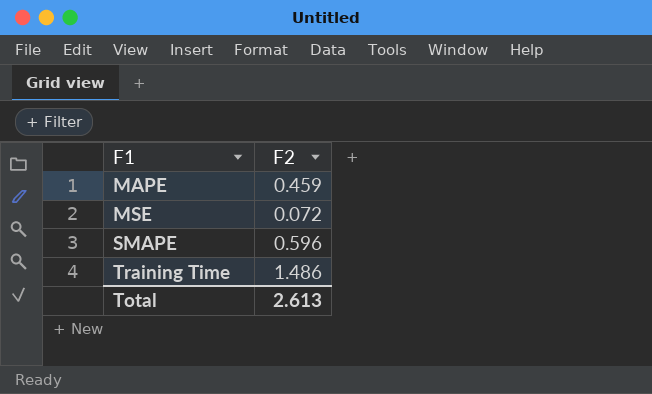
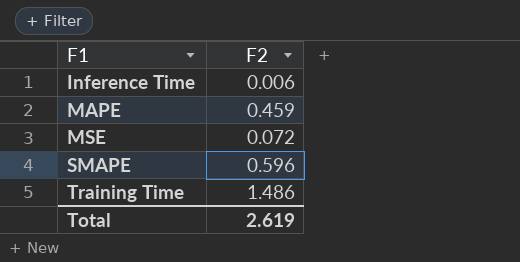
row Inference Time: none -> 0.006
Total | F2: 2.613 -> 2.619

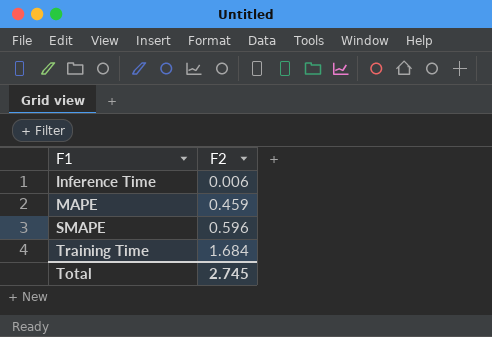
row MSE: 0.072 -> none
Training Time | F2: 1.486 -> 1.684
Total | F2: 2.619 -> 2.745

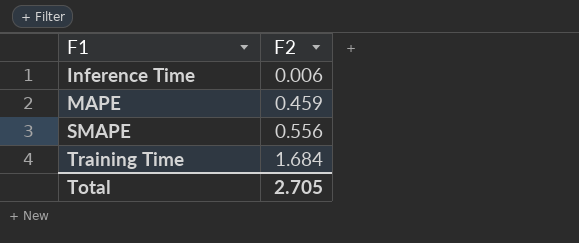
SMAPE | F2: 0.596 -> 0.556
Total | F2: 2.745 -> 2.705

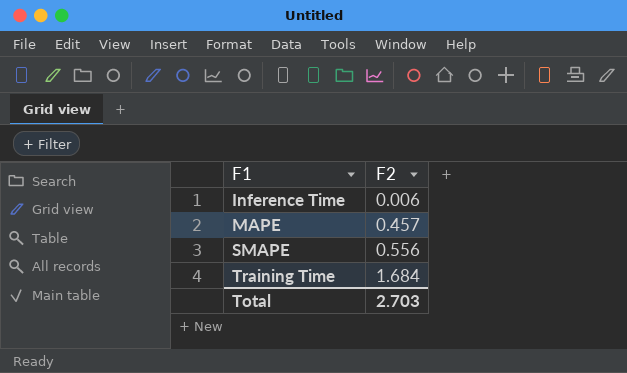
MAPE | F2: 0.459 -> 0.457
Total | F2: 2.705 -> 2.703

